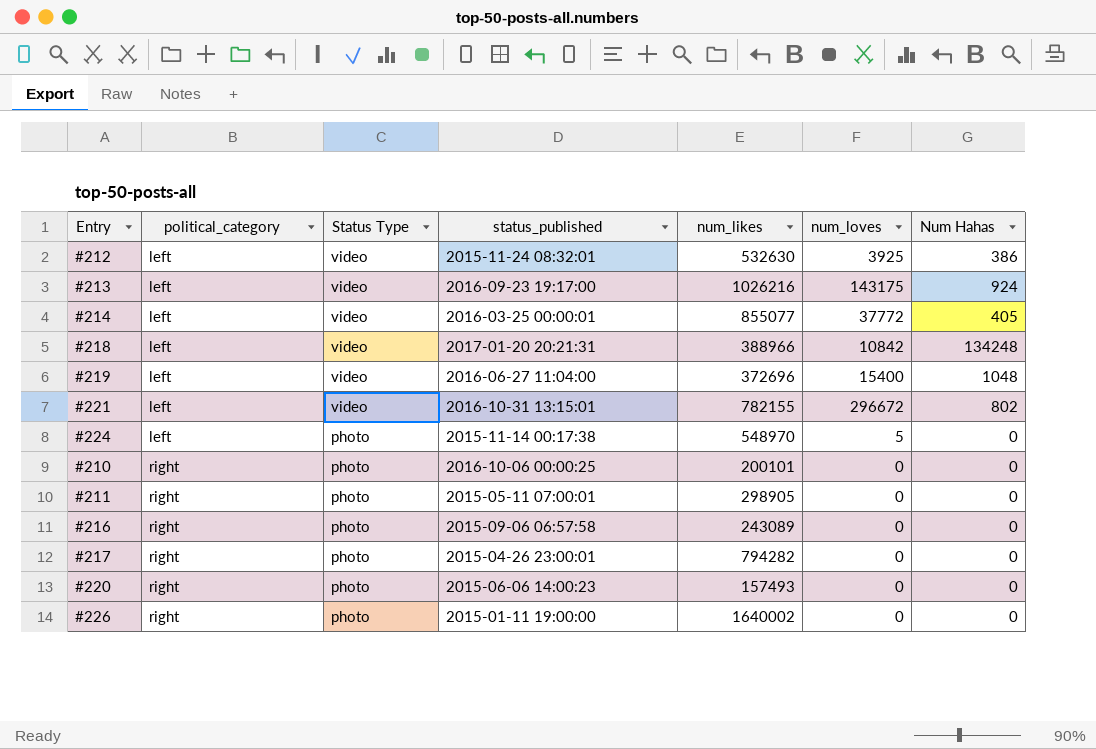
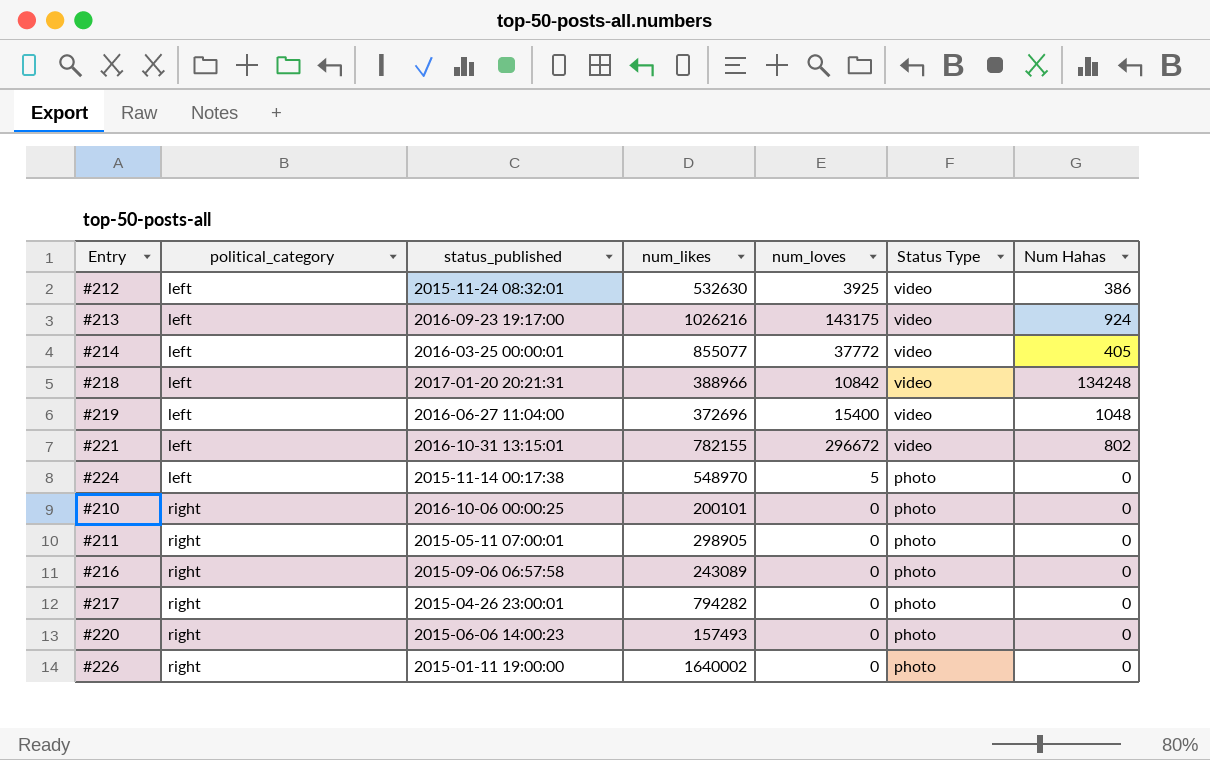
column Status Type | position: 3 -> 6

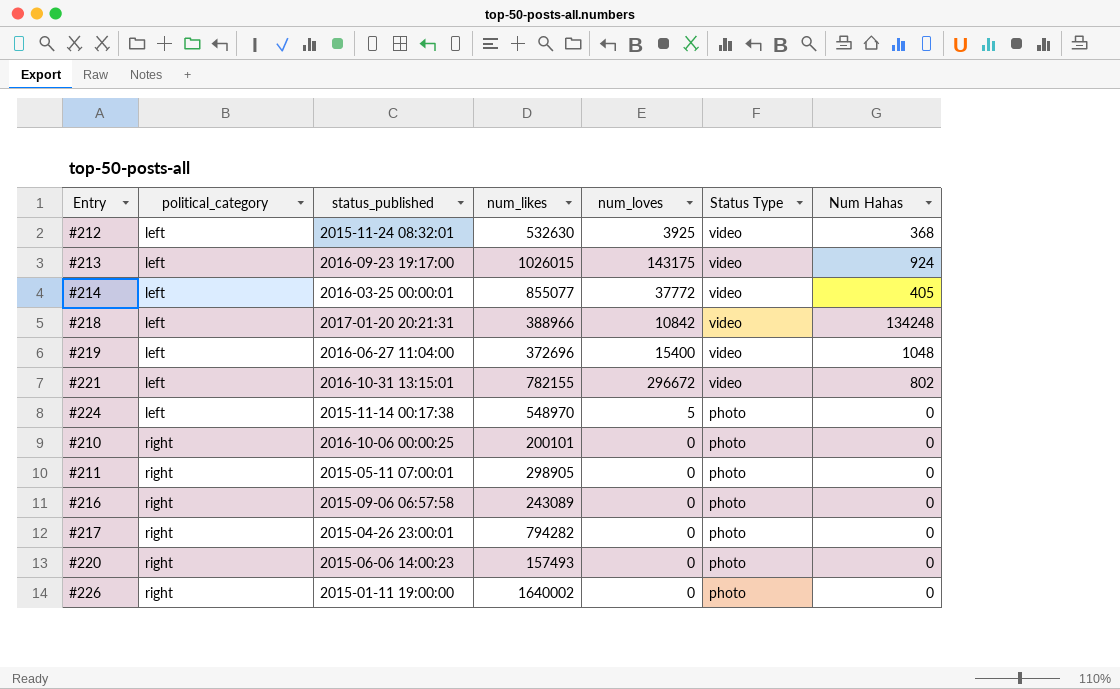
#212 | Num Hahas: 386 -> 368
#213 | num_likes: 1026216 -> 1026015

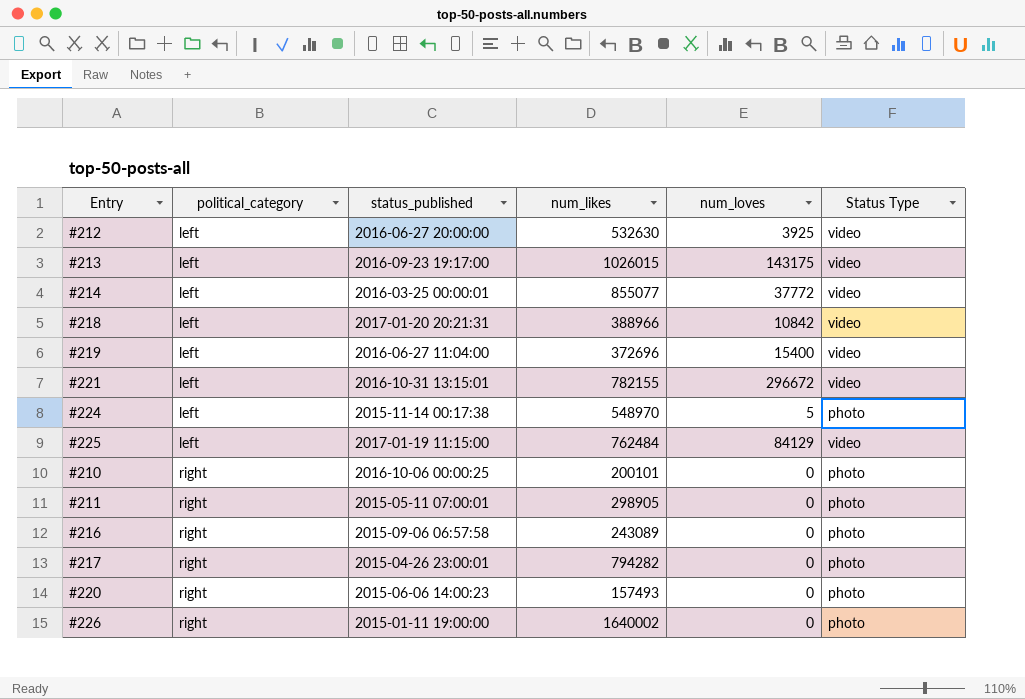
column Num Hahas | position: 7 -> none
#212 | status_published: 2015-11-24 08:32:01 -> 2016-06-27 20:00:00
row #225: none -> left | 2017-01-19 11:15:00 | 762484 | 84129 | video

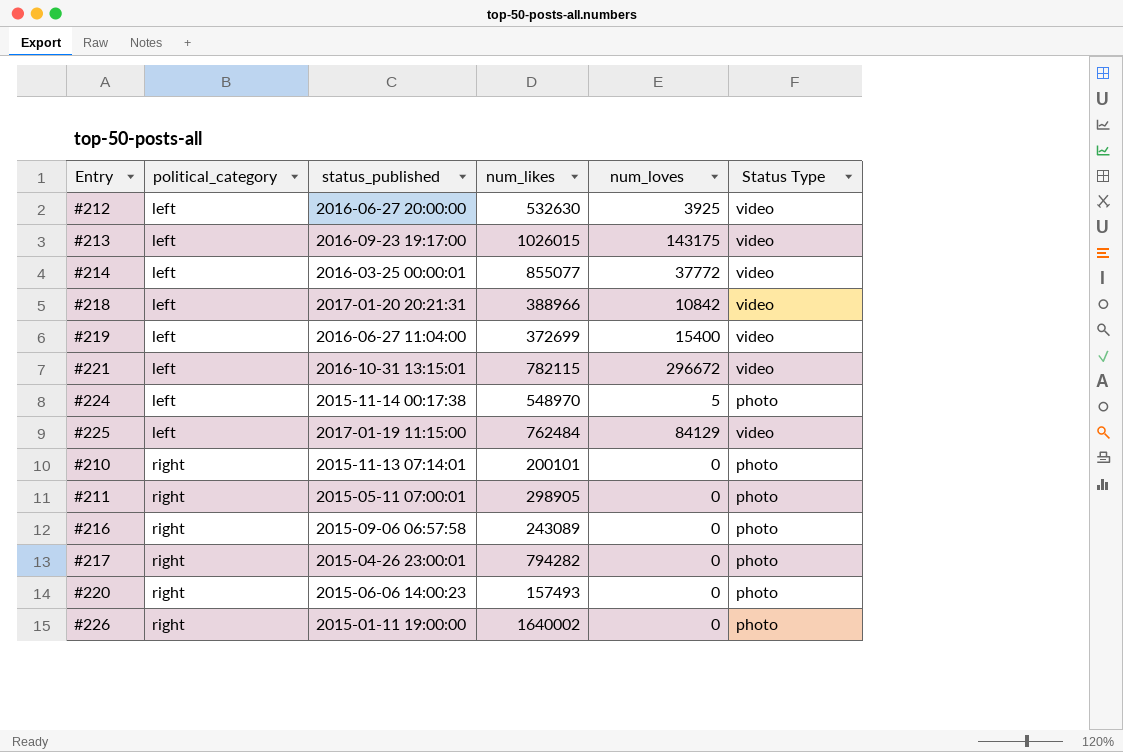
#219 | num_likes: 372696 -> 372699
#221 | num_likes: 782155 -> 782115
#210 | status_published: 2016-10-06 00:00:25 -> 2015-11-13 07:14:01

